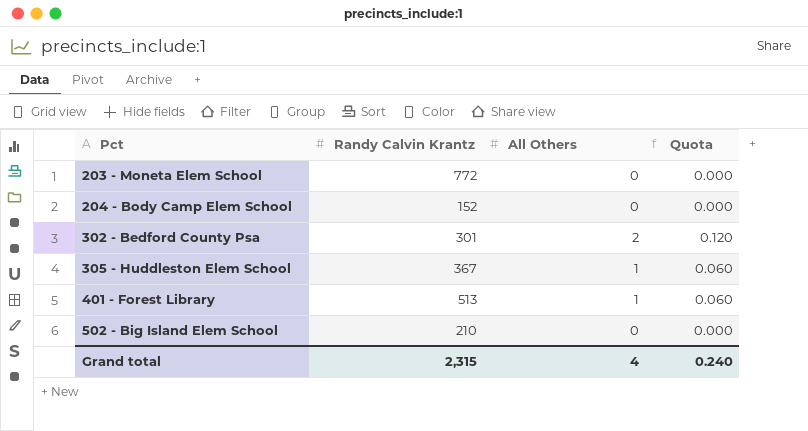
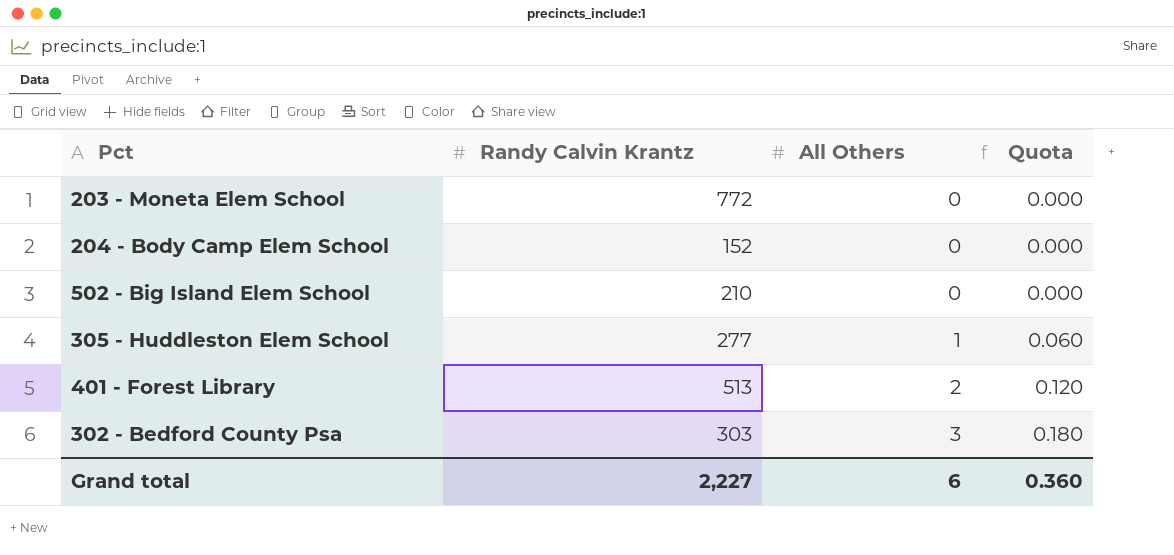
row order: Pct ascending -> All Others ascending
305 - Huddleston Elem School | Randy Calvin Krantz: 367 -> 277
401 - Forest Library | All Others: 1 -> 2
401 - Forest Library | Quota: 0.060 -> 0.120
302 - Bedford County Psa | Randy Calvin Krantz: 301 -> 303
302 - Bedford County Psa | All Others: 2 -> 3
302 - Bedford County Psa | Quota: 0.120 -> 0.180
Grand total | Randy Calvin Krantz: 2,315 -> 2,227
Grand total | All Others: 4 -> 6
Grand total | Quota: 0.240 -> 0.360

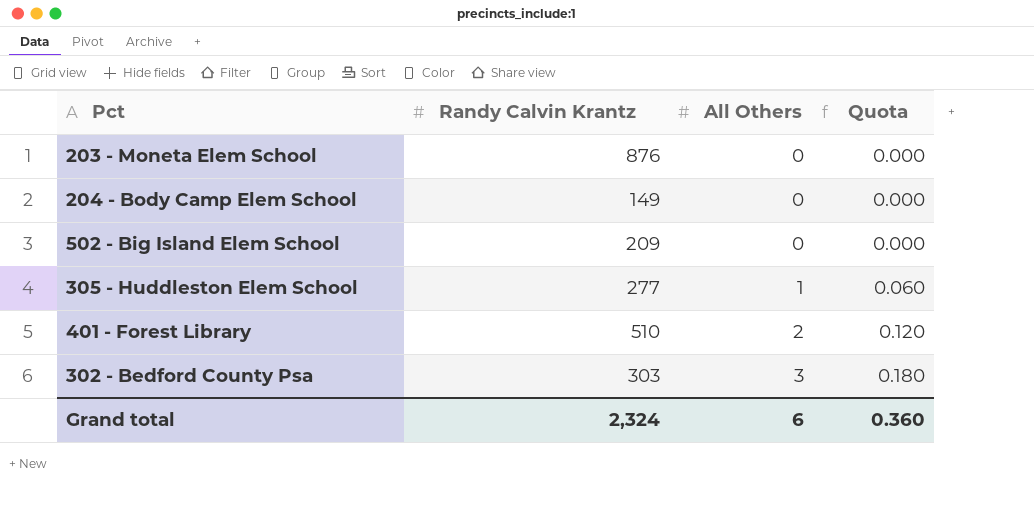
203 - Moneta Elem School | Randy Calvin Krantz: 772 -> 876
204 - Body Camp Elem School | Randy Calvin Krantz: 152 -> 149
502 - Big Island Elem School | Randy Calvin Krantz: 210 -> 209
401 - Forest Library | Randy Calvin Krantz: 513 -> 510
Grand total | Randy Calvin Krantz: 2,227 -> 2,324

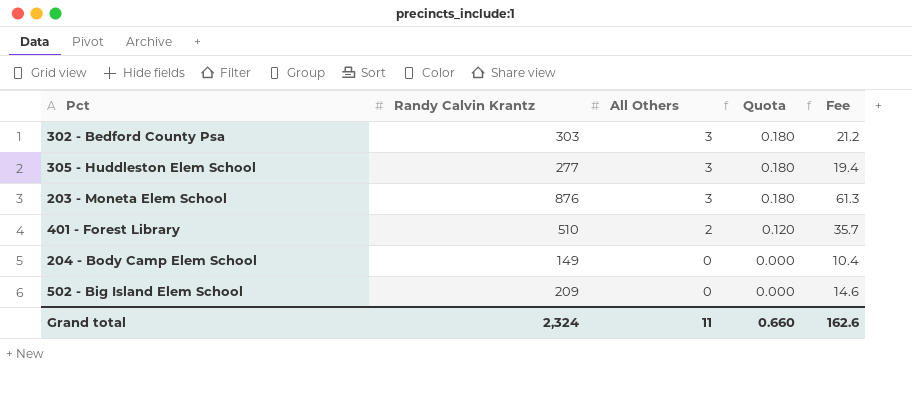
row order: All Others ascending -> All Others descending
column Fee | formula: none -> [Randy Calvin Krantz] * 0.07
305 - Huddleston Elem School | All Others: 1 -> 3
305 - Huddleston Elem School | Quota: 0.060 -> 0.180
203 - Moneta Elem School | All Others: 0 -> 3
203 - Moneta Elem School | Quota: 0.000 -> 0.180
Grand total | All Others: 6 -> 11
Grand total | Quota: 0.360 -> 0.660

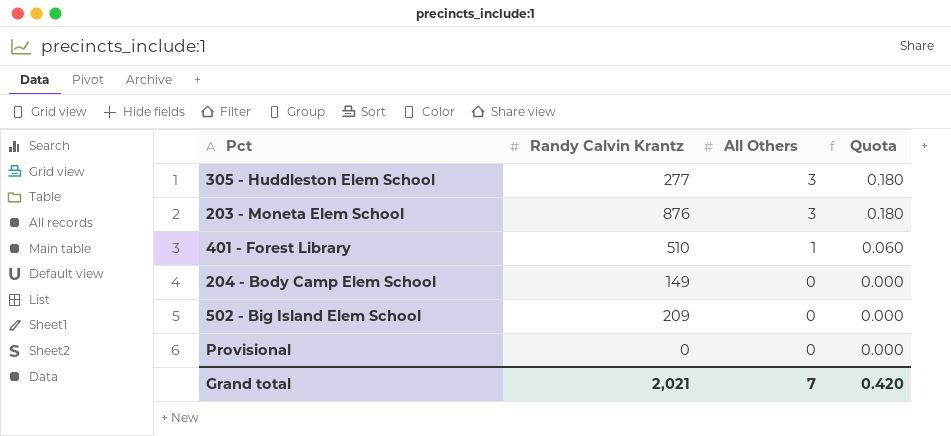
column Fee | formula: [Randy Calvin Krantz] * 0.07 -> none
row 302 - Bedford County Psa: 303 | 3 | 0.180 | 21.2 -> none
401 - Forest Library | All Others: 2 -> 1
401 - Forest Library | Quota: 0.120 -> 0.060
row Provisional: none -> 0 | 0 | 0.000
Grand total | Randy Calvin Krantz: 2,324 -> 2,021
Grand total | All Others: 11 -> 7
Grand total | Quota: 0.660 -> 0.420

